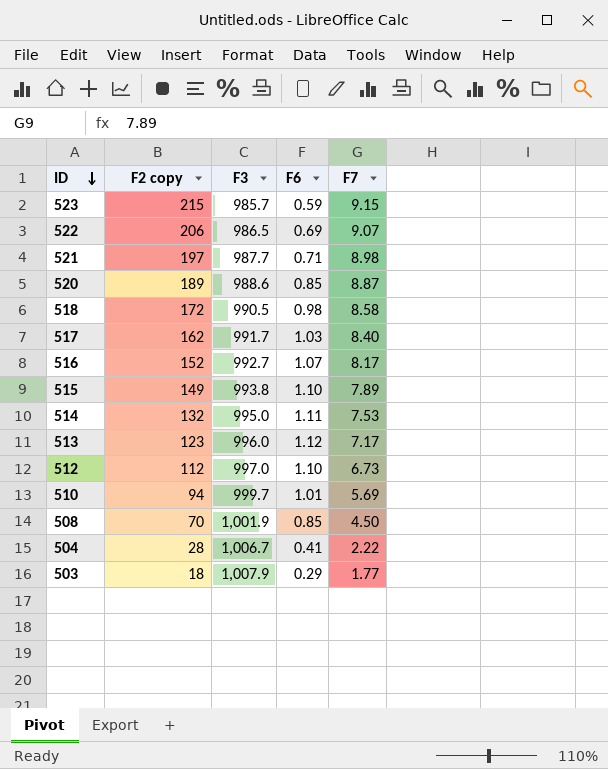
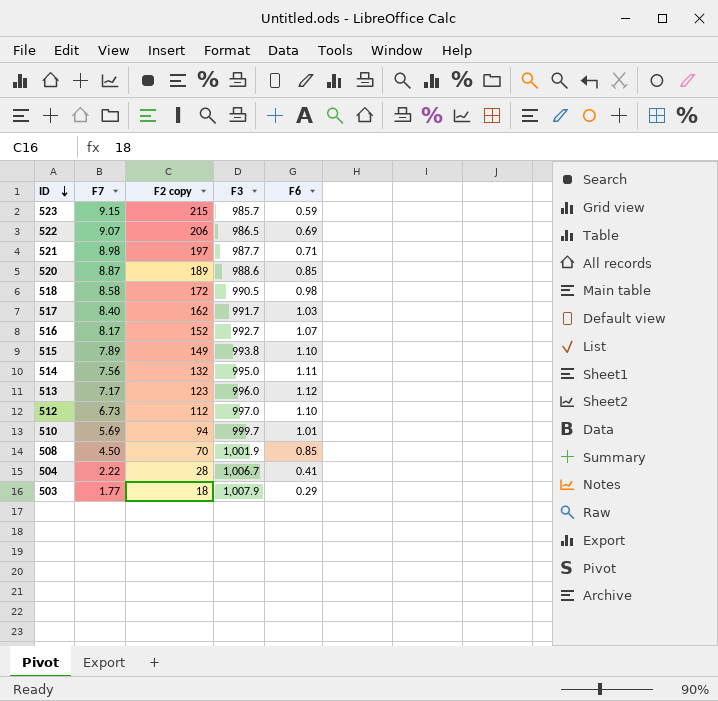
column F7 | position: 5 -> 2
514 | F7: 7.53 -> 7.56

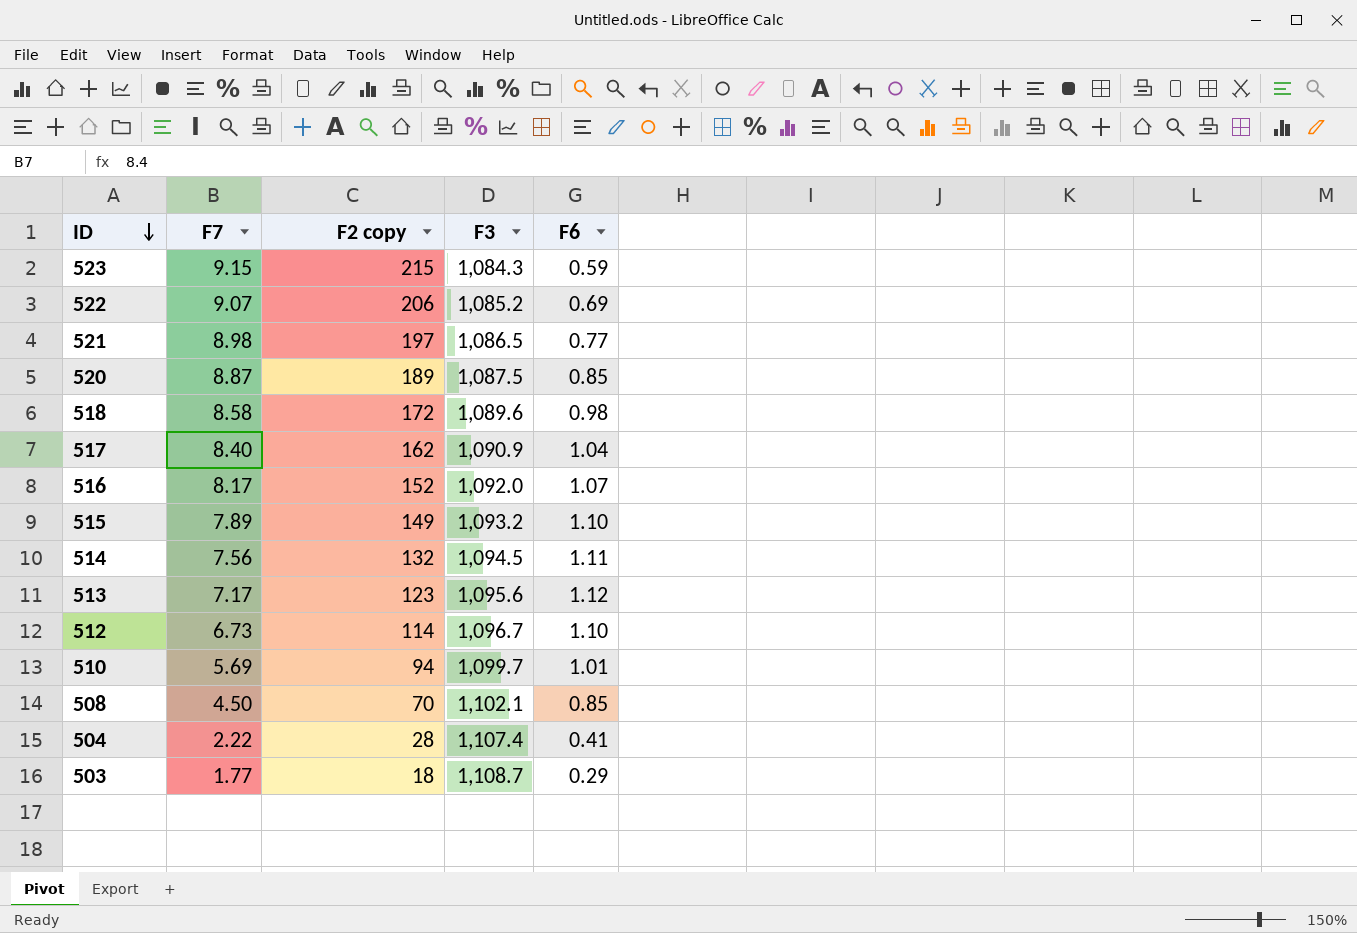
523 | F3: 985.7 -> 1,084.3
522 | F3: 986.5 -> 1,085.2
521 | F3: 987.7 -> 1,086.5
521 | F6: 0.71 -> 0.77
520 | F3: 988.6 -> 1,087.5
518 | F3: 990.5 -> 1,089.6
517 | F3: 991.7 -> 1,090.9
517 | F6: 1.03 -> 1.04
516 | F3: 992.7 -> 1,092.0
515 | F3: 993.8 -> 1,093.2
514 | F3: 995.0 -> 1,094.5
513 | F3: 996.0 -> 1,095.6
512 | F2 copy: 112 -> 114
512 | F3: 997.0 -> 1,096.7
510 | F3: 999.7 -> 1,099.7
508 | F3: 1,001.9 -> 1,102.1
504 | F3: 1,006.7 -> 1,107.4
503 | F3: 1,007.9 -> 1,108.7

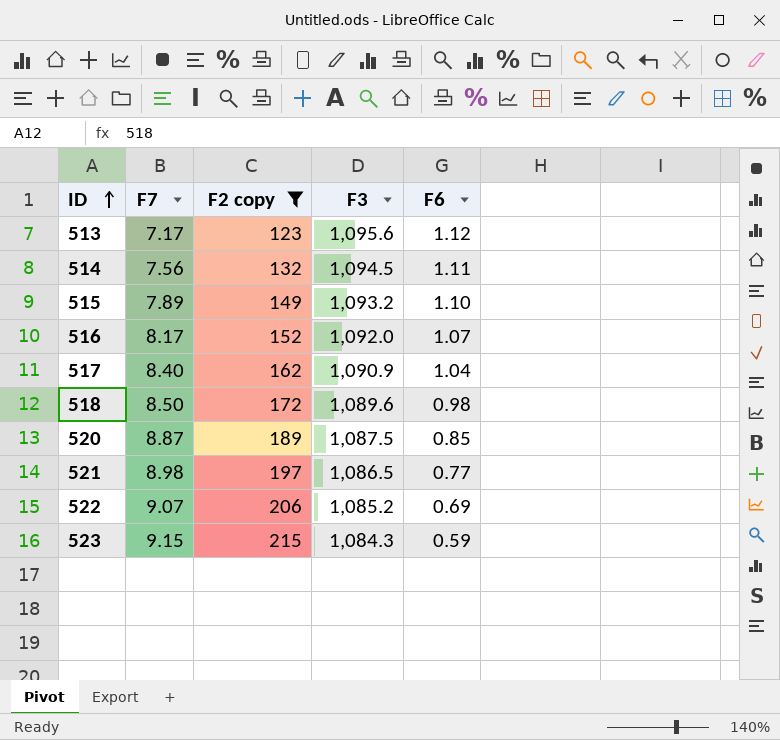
filter: none -> F2 copy >= 123
row order: ID descending -> ID ascending
518 | F7: 8.58 -> 8.50

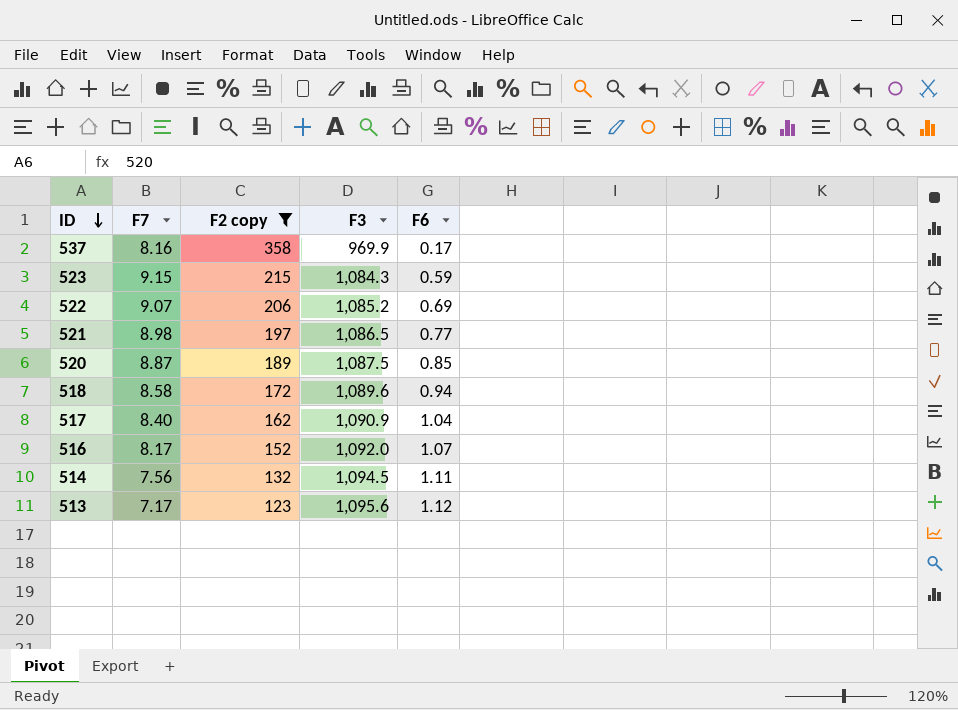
row order: ID ascending -> ID descending
row 515: 7.89 | 149 | 1,093.2 | 1.10 -> none
row 537: none -> 8.16 | 358 | 969.9 | 0.17
518 | F7: 8.50 -> 8.58
518 | F6: 0.98 -> 0.94

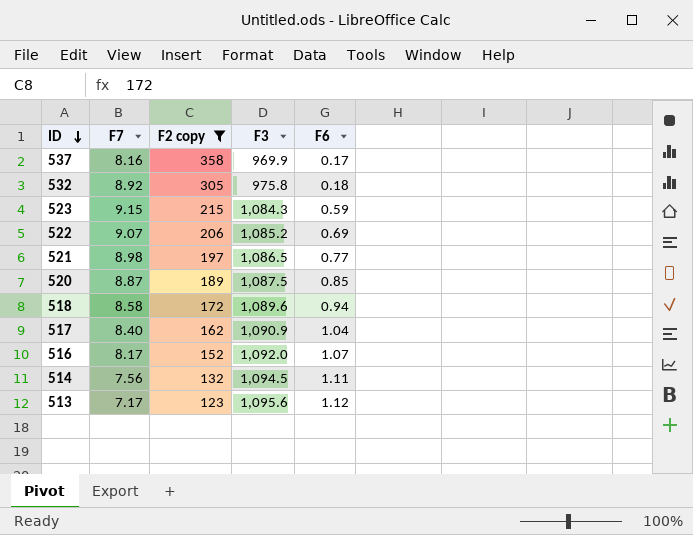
row 532: none -> 8.92 | 305 | 975.8 | 0.18

